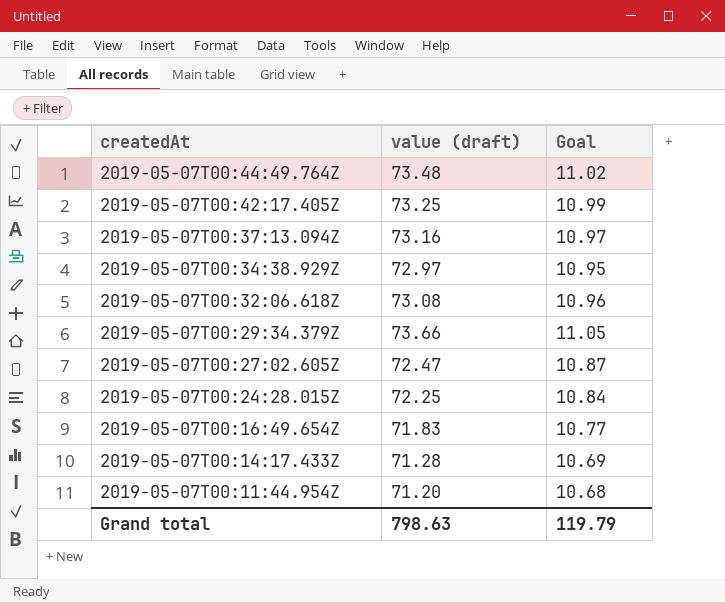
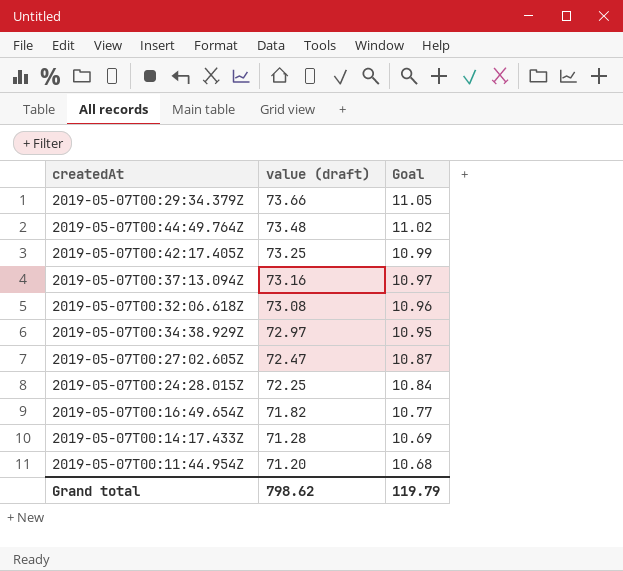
row order: createdAt descending -> value (draft) descending
2019-05-07T00:16:49.654Z | value (draft): 71.83 -> 71.82
Grand total | value (draft): 798.63 -> 798.62

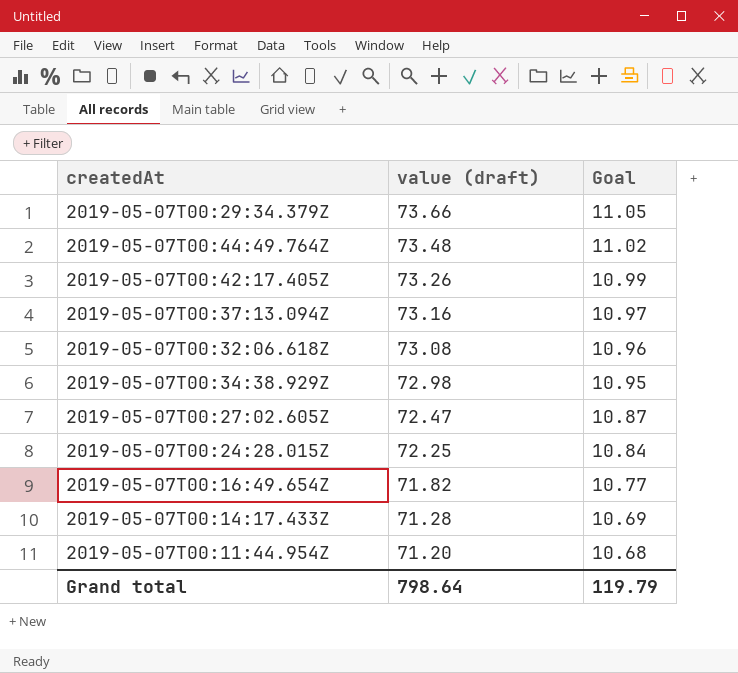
2019-05-07T00:42:17.405Z | value (draft): 73.25 -> 73.26
2019-05-07T00:34:38.929Z | value (draft): 72.97 -> 72.98
Grand total | value (draft): 798.62 -> 798.64

